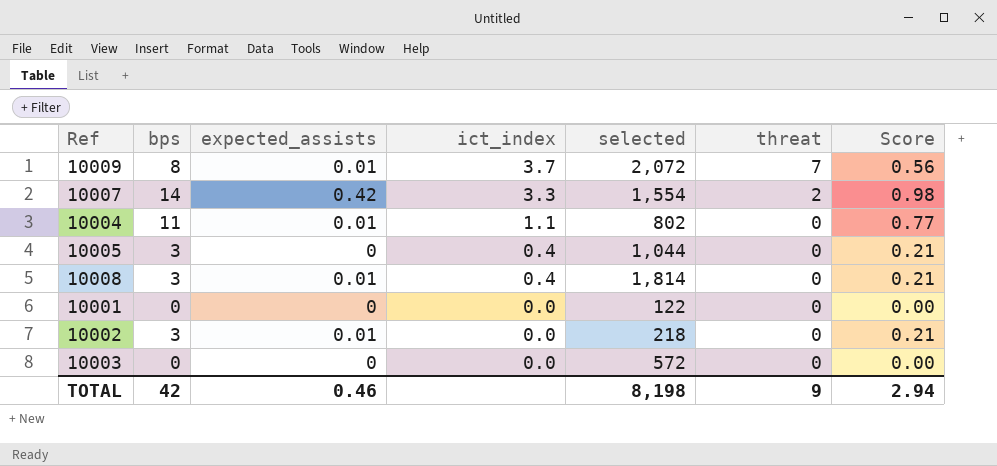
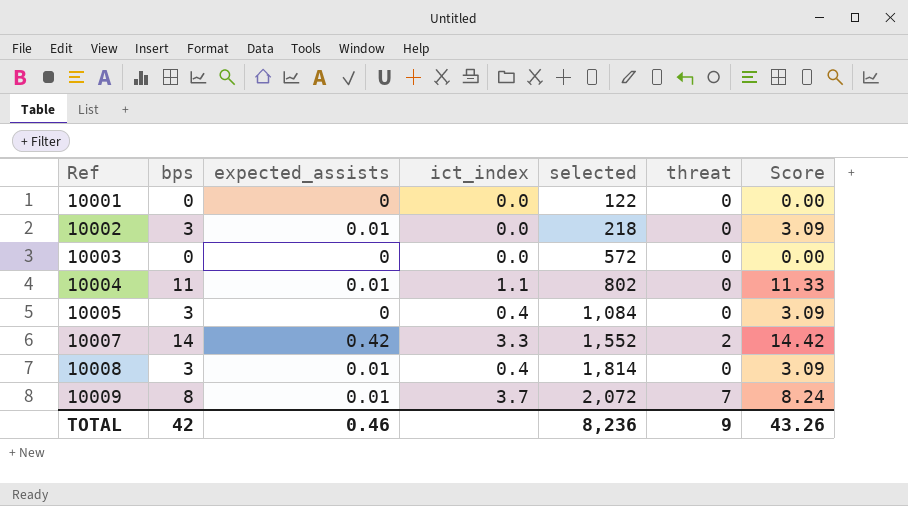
row order: ict_index descending -> Ref ascending
column Score | formula: [bps] * 0.07 -> [bps] * 1.03
10005 | selected: 1,044 -> 1,084
10007 | selected: 1,554 -> 1,552
TOTAL | selected: 8,198 -> 8,236
TOTAL | Score: 2.94 -> 43.26

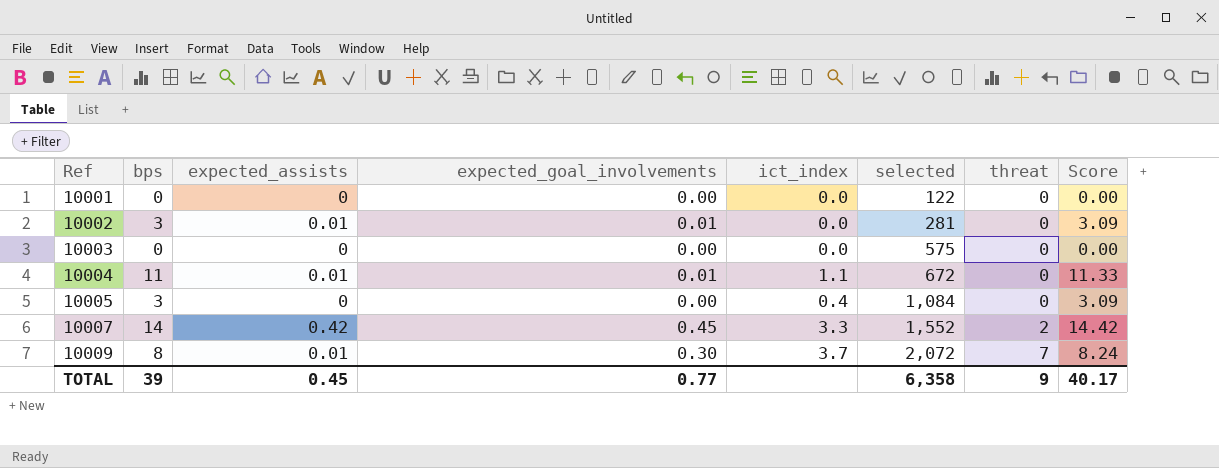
column expected_goal_involvements | position: none -> 4
row 10008: 3 | 0.01 | 0.4 | 1,814 | 0 | 3.09 -> none
10002 | selected: 218 -> 281
10003 | selected: 572 -> 575
10004 | selected: 802 -> 672
TOTAL | bps: 42 -> 39
TOTAL | expected_assists: 0.46 -> 0.45
TOTAL | selected: 8,236 -> 6,358
TOTAL | Score: 43.26 -> 40.17

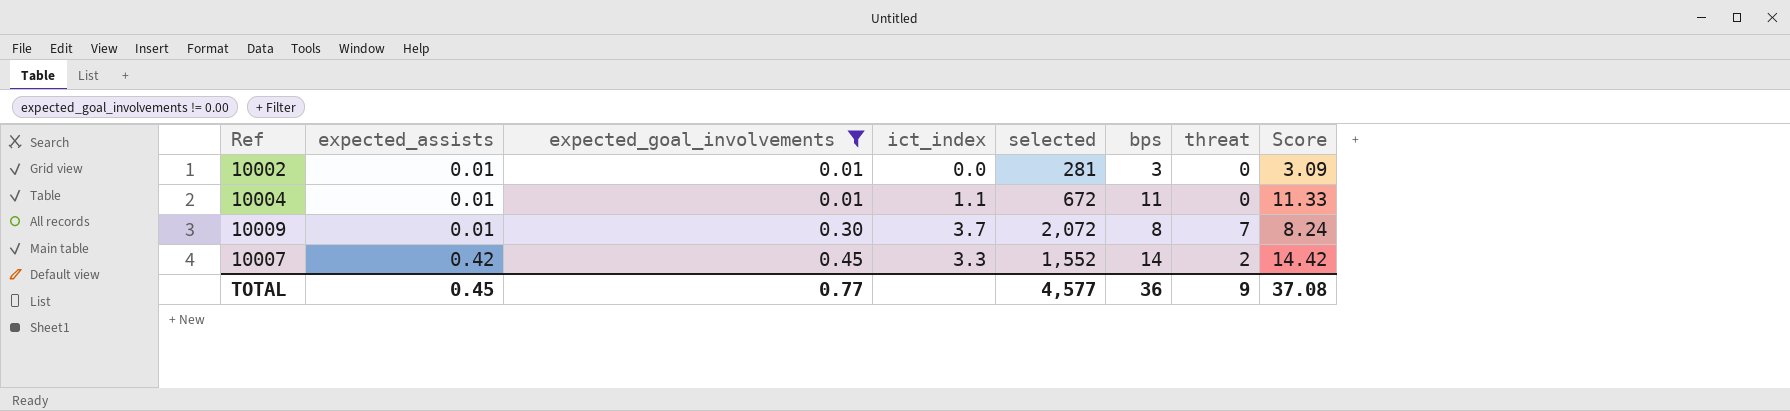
filter: none -> expected_goal_involvements != 0.00
row order: Ref ascending -> expected_assists ascending
column bps | position: 2 -> 6
TOTAL | selected: 6,358 -> 4,577
TOTAL | bps: 39 -> 36
TOTAL | Score: 40.17 -> 37.08

